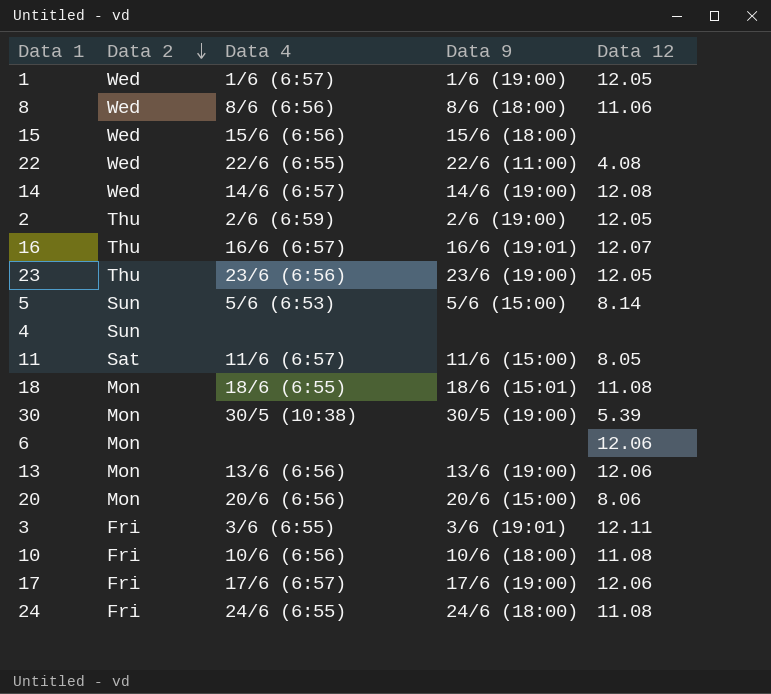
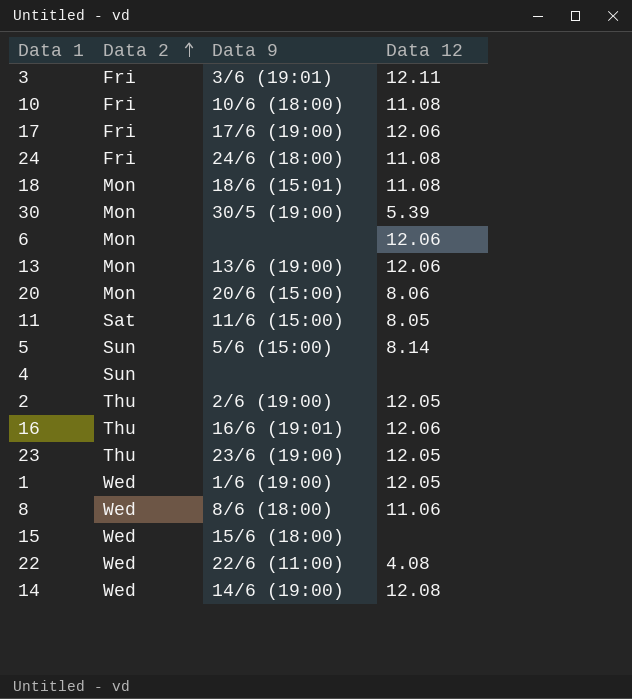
row order: Data 2 descending -> Data 2 ascending
column Data 4 | position: 3 -> none
16 | Data 12: 12.07 -> 12.06

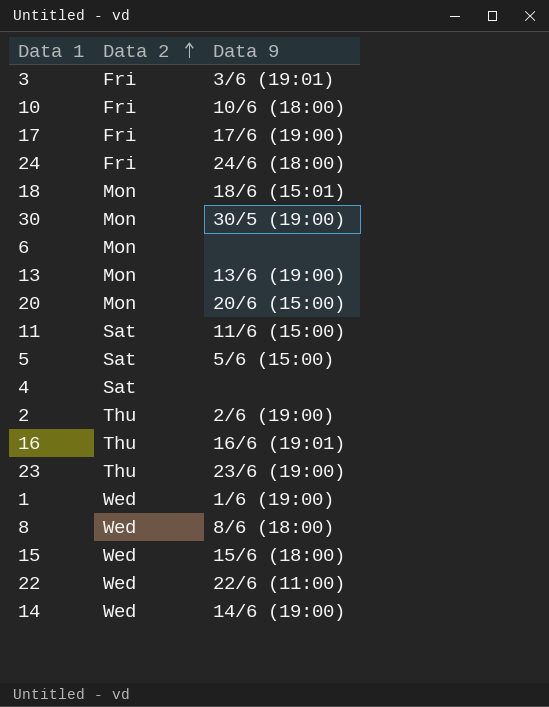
column Data 12 | position: 4 -> none
5 | Data 2: Sun -> Sat
4 | Data 2: Sun -> Sat

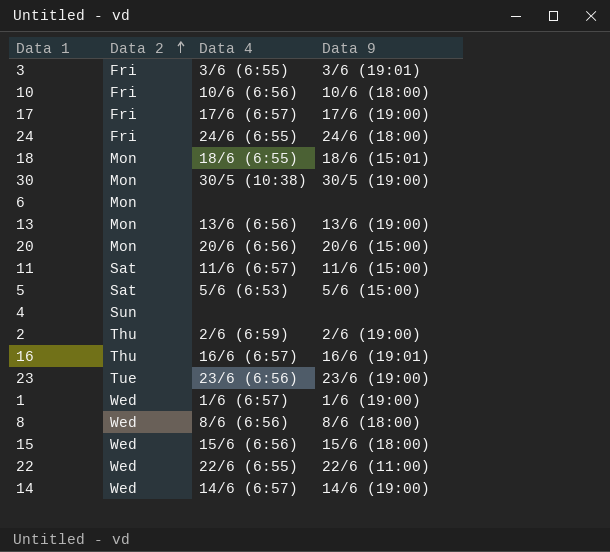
column Data 4 | position: none -> 3
4 | Data 2: Sat -> Sun
23 | Data 2: Thu -> Tue

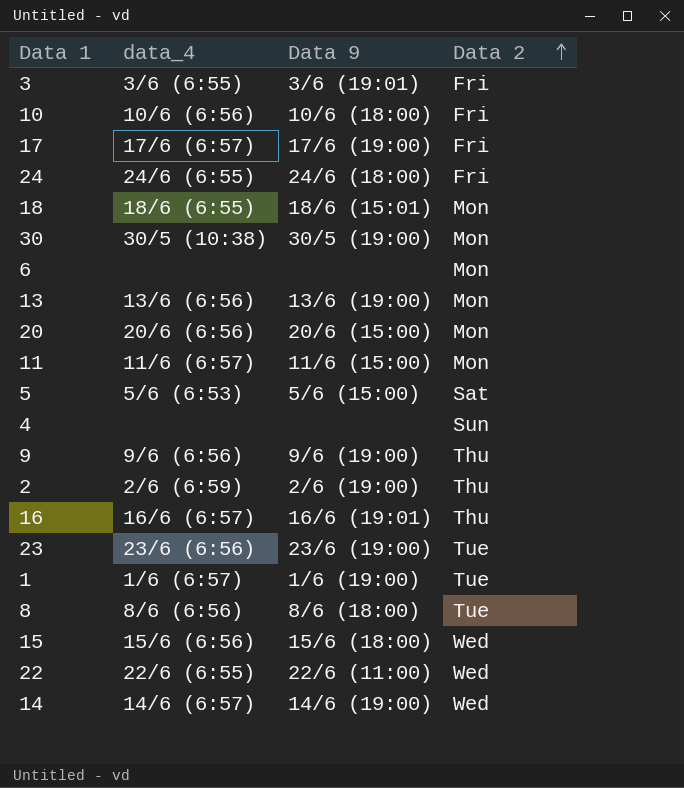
column name: Data 4 -> data_4
column Data 2 | position: 2 -> 4
11 | Data 2: Sat -> Mon
row 9: none -> 9/6 (6:56) | 9/6 (19:00) | Thu
1 | Data 2: Wed -> Tue
8 | Data 2: Wed -> Tue

